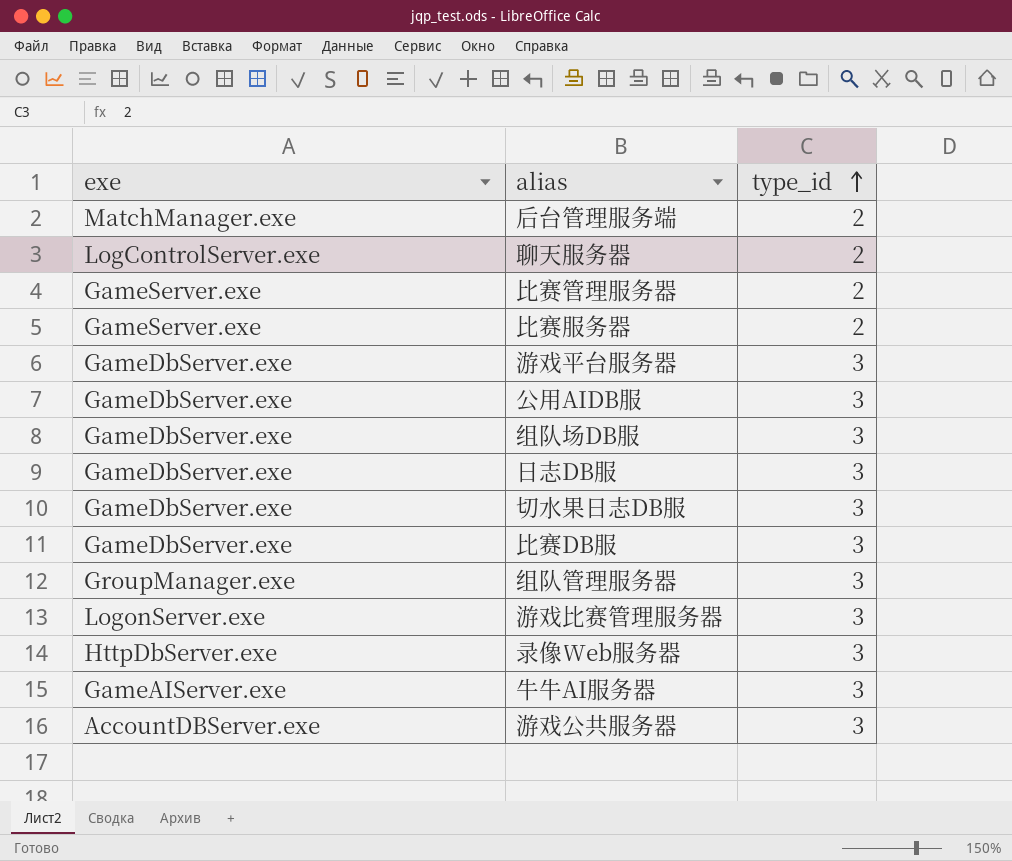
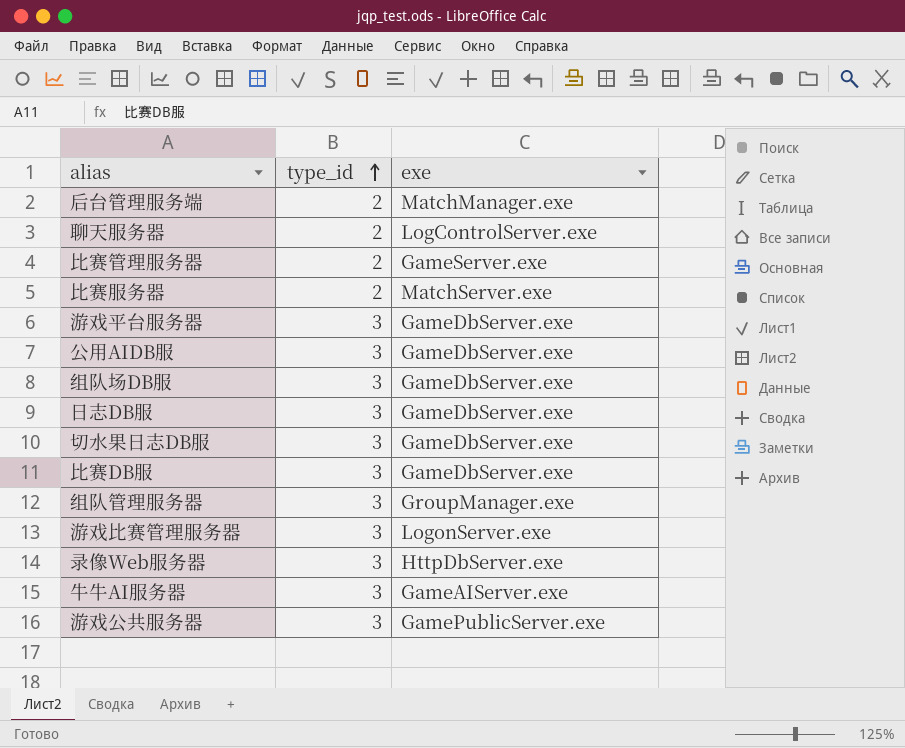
column exe | position: 1 -> 3
比赛服务器 | exe: GameServer.exe -> MatchServer.exe
游戏公共服务器 | exe: AccountDBServer.exe -> GamePublicServer.exe

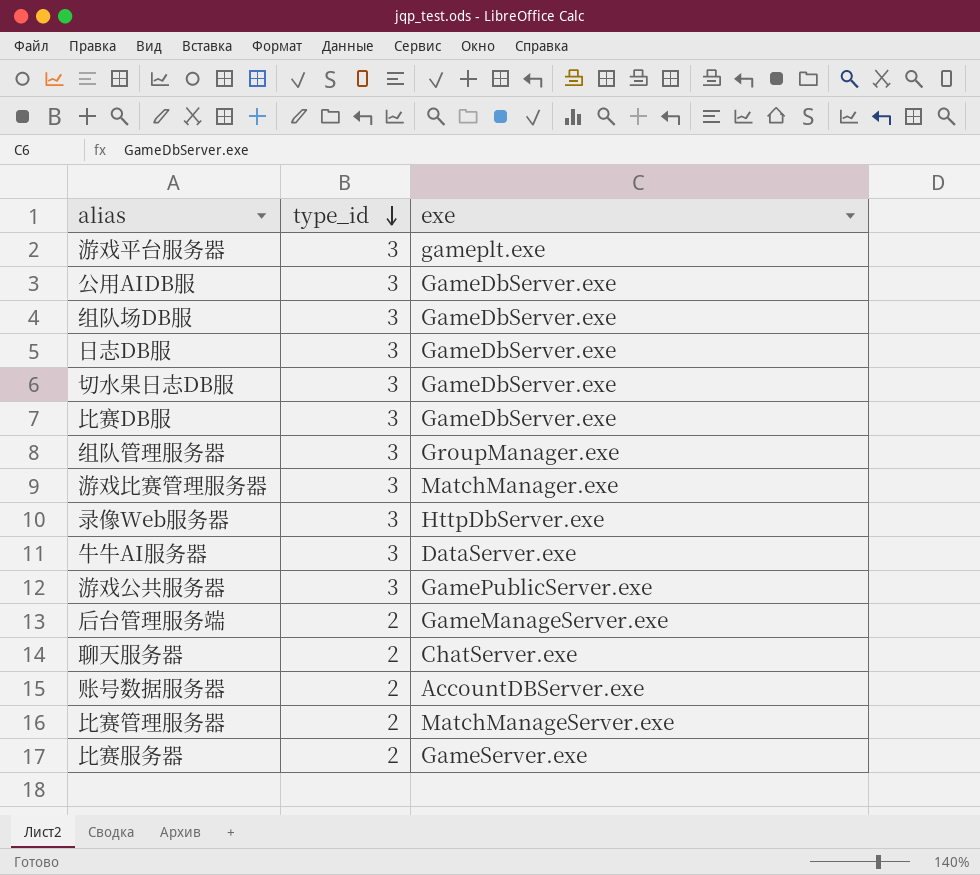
row order: type_id ascending -> type_id descending
游戏平台服务器 | exe: GameDbServer.exe -> gameplt.exe
游戏比赛管理服务器 | exe: LogonServer.exe -> MatchManager.exe
牛牛AI服务器 | exe: GameAIServer.exe -> DataServer.exe
后台管理服务端 | exe: MatchManager.exe -> GameManageServer.exe
聊天服务器 | exe: LogControlServer.exe -> ChatServer.exe
row 账号数据服务器: none -> 2 | AccountDBServer.exe
比赛管理服务器 | exe: GameServer.exe -> MatchManageServer.exe
比赛服务器 | exe: MatchServer.exe -> GameServer.exe

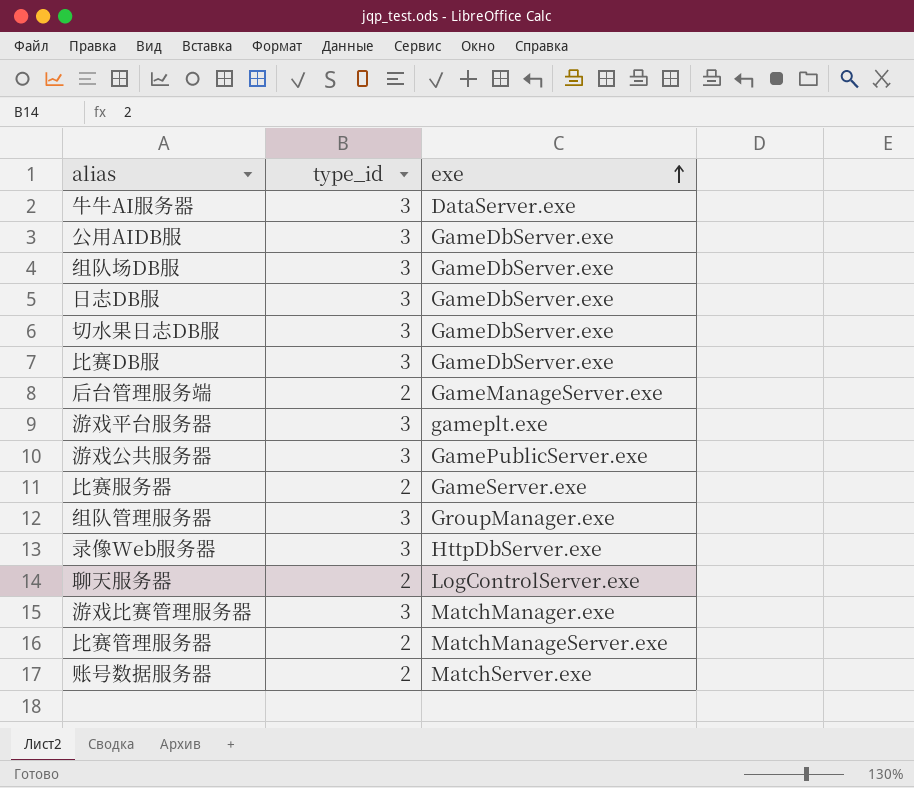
row order: type_id descending -> exe ascending
聊天服务器 | exe: ChatServer.exe -> LogControlServer.exe
账号数据服务器 | exe: AccountDBServer.exe -> MatchServer.exe

